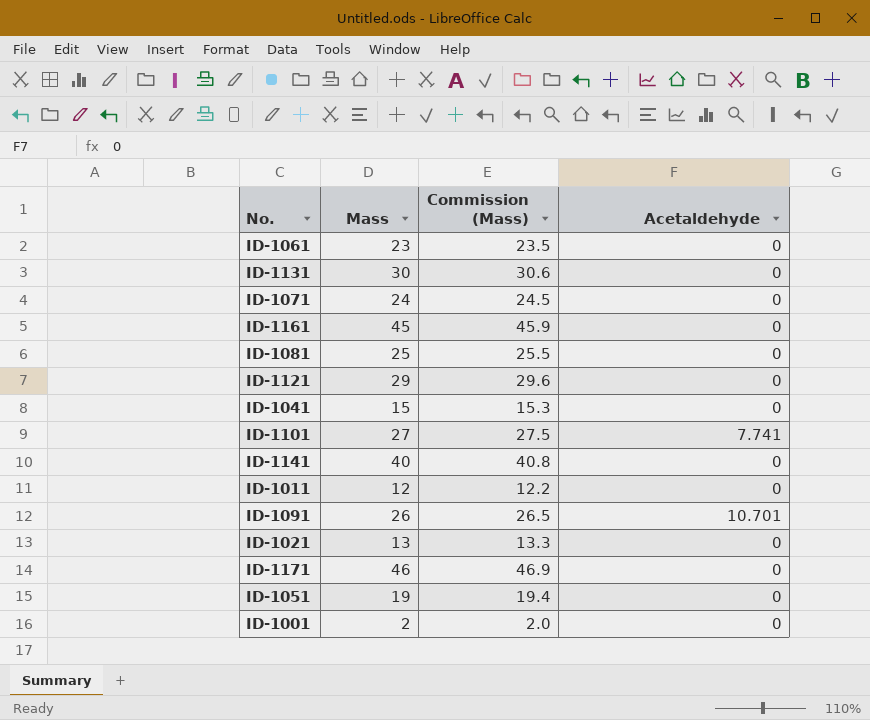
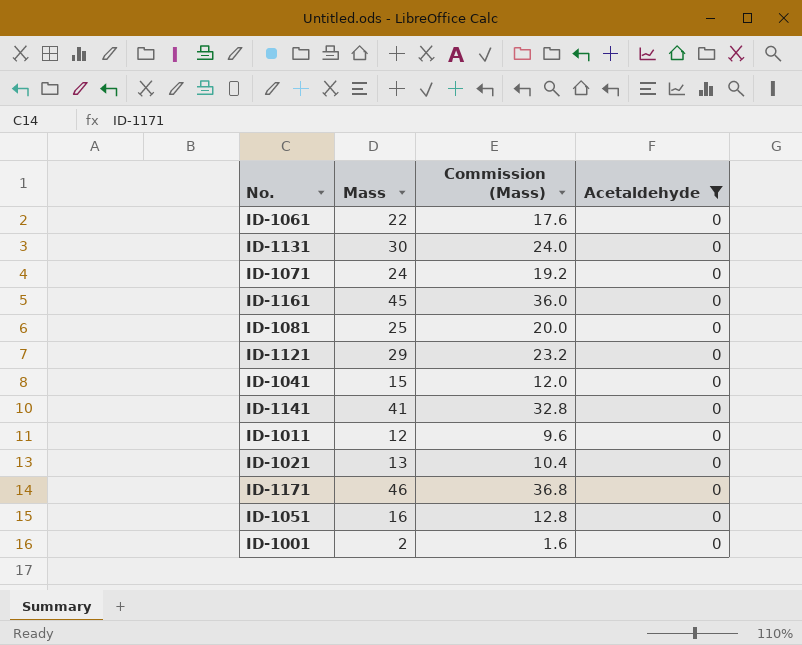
filter: none -> Acetaldehyde = 0
column Commission (Mass) | formula: [Mass] * 1.02 -> [Mass] * 0.8
ID-1061 | Mass: 23 -> 22
ID-1141 | Mass: 40 -> 41
ID-1051 | Mass: 19 -> 16

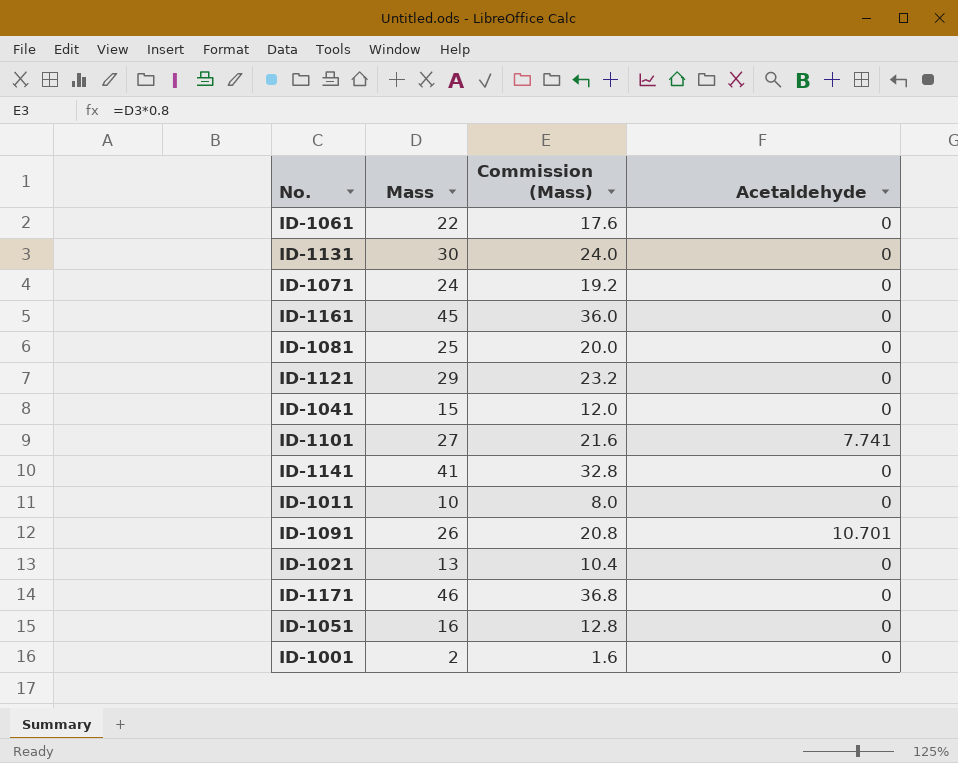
filter: Acetaldehyde = 0 -> none
ID-1011 | Mass: 12 -> 10
ID-1011 | Commission (Mass): 9.6 -> 8.0

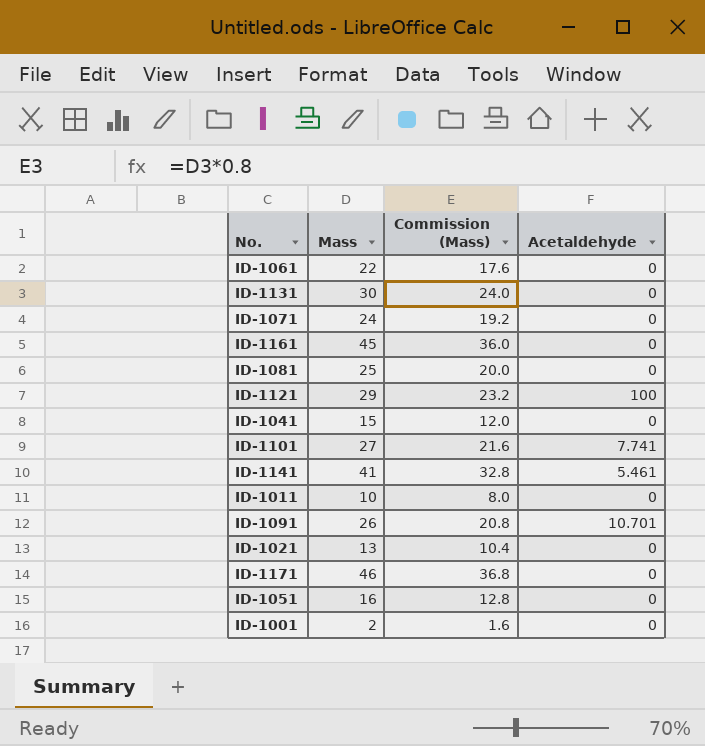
ID-1121 | Acetaldehyde: 0 -> 100
ID-1141 | Acetaldehyde: 0 -> 5.461

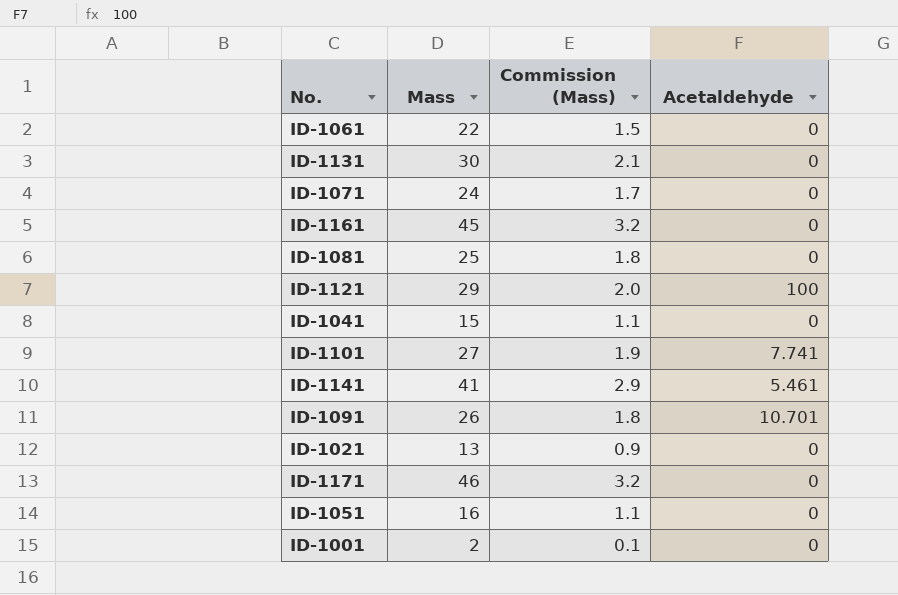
column Commission (Mass) | formula: [Mass] * 0.8 -> [Mass] * 0.07
row ID-1011: 10 | 8.0 | 0 -> none

